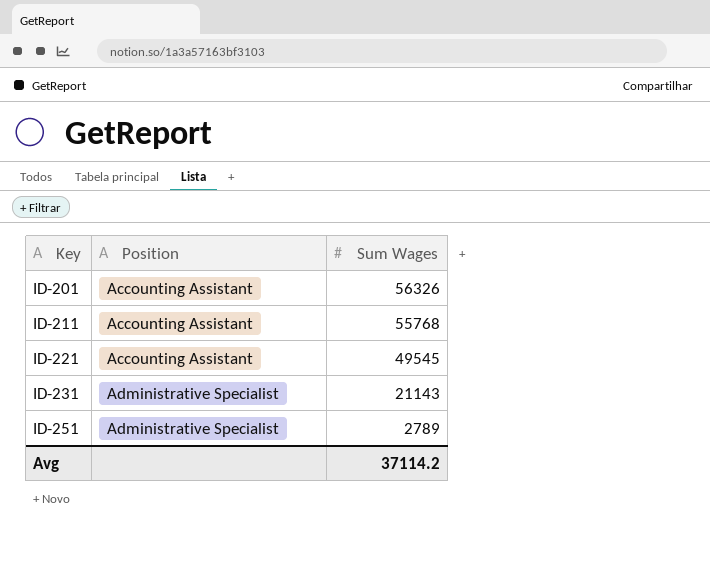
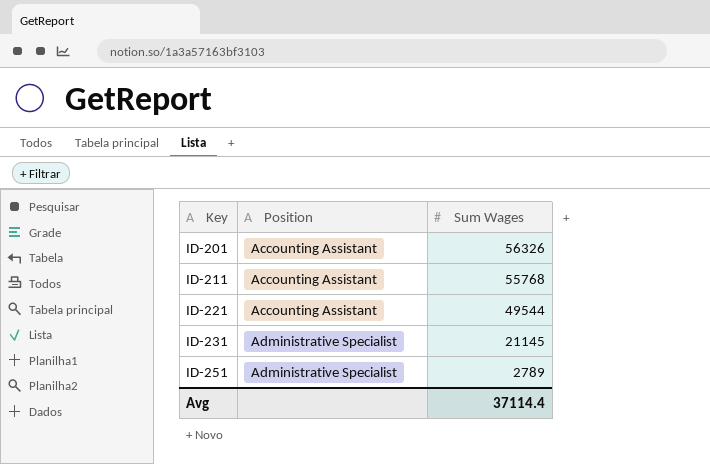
ID-221 | Sum Wages: 49545 -> 49544
ID-231 | Sum Wages: 21143 -> 21145
Avg | Sum Wages: 37114.2 -> 37114.4

